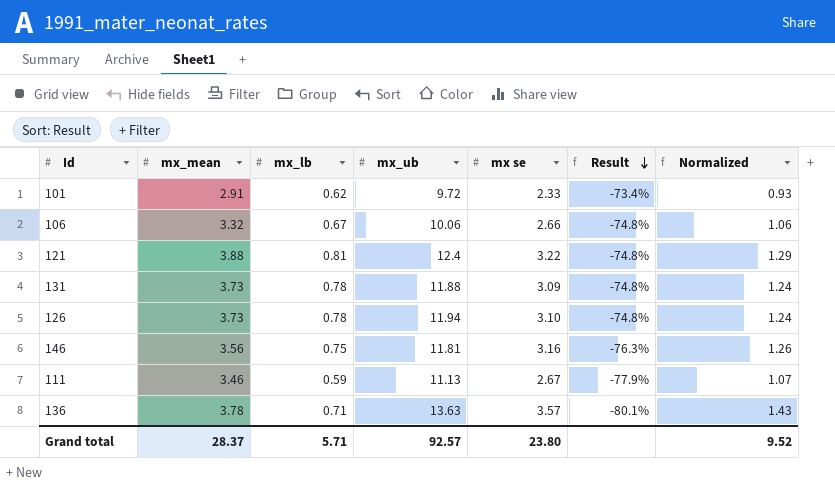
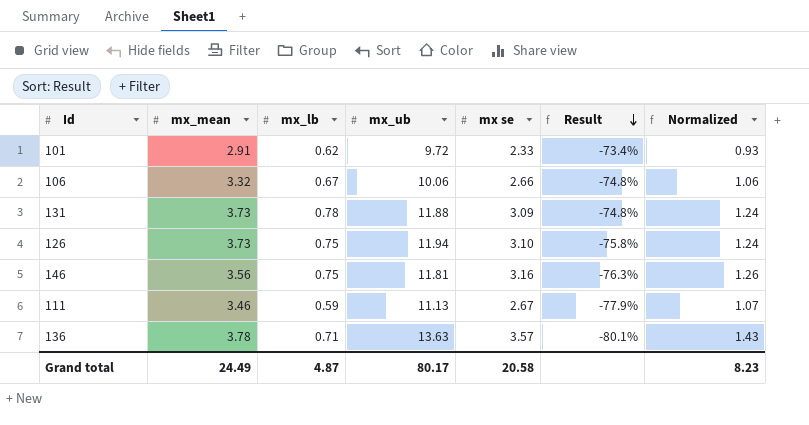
row 121: 3.88 | 0.81 | 12.4 | 3.22 | -74.8% | 1.29 -> none
126 | mx_lb: 0.78 -> 0.75
126 | Result: -74.8% -> -75.8%
Grand total | mx_mean: 28.37 -> 24.49
Grand total | mx_lb: 5.71 -> 4.87
Grand total | mx_ub: 92.57 -> 80.17
Grand total | mx se: 23.80 -> 20.58
Grand total | Normalized: 9.52 -> 8.23

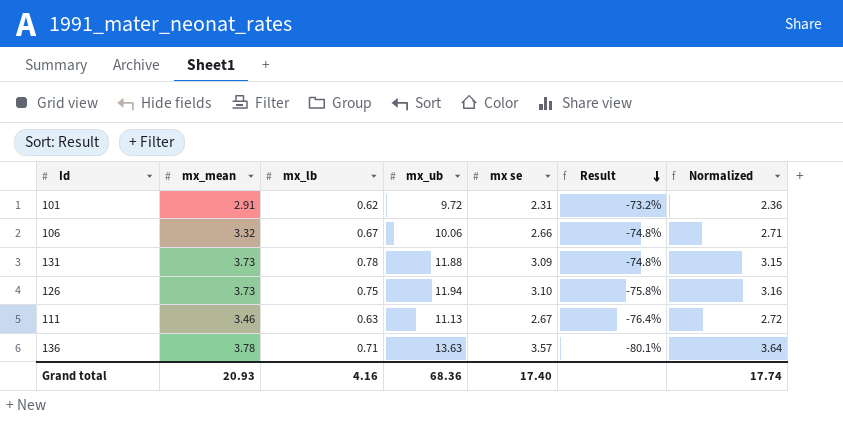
column Normalized | formula: [mx se] * 0.4 -> [mx se] * 1.02
row 146: 3.56 | 0.75 | 11.81 | 3.16 | -76.3% | 1.26 -> none
101 | mx se: 2.33 -> 2.31
101 | Result: -73.4% -> -73.2%
111 | mx_lb: 0.59 -> 0.63
111 | Result: -77.9% -> -76.4%
Grand total | mx_mean: 24.49 -> 20.93
Grand total | mx_lb: 4.87 -> 4.16
Grand total | mx_ub: 80.17 -> 68.36
Grand total | mx se: 20.58 -> 17.40
Grand total | Normalized: 8.23 -> 17.74

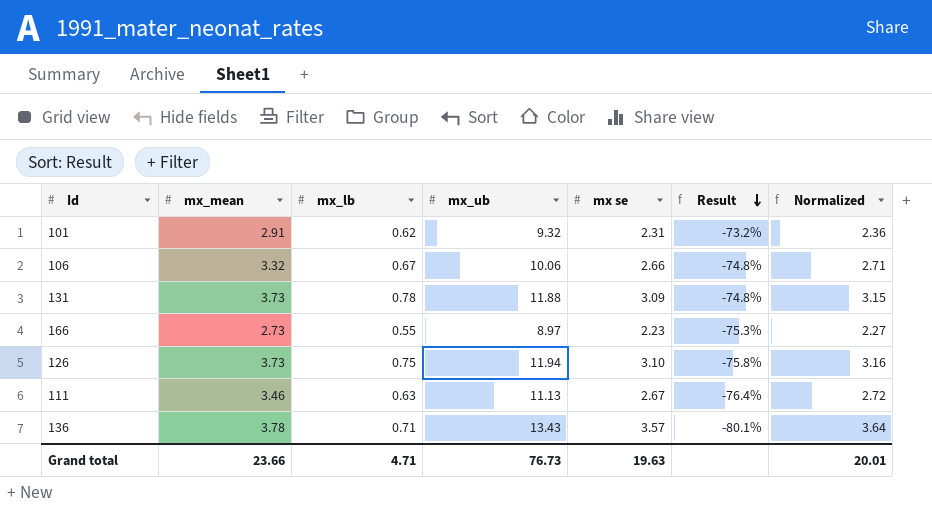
101 | mx_ub: 9.72 -> 9.32
row 166: none -> 2.73 | 0.55 | 8.97 | 2.23 | -75.3% | 2.27
136 | mx_ub: 13.63 -> 13.43
Grand total | mx_mean: 20.93 -> 23.66
Grand total | mx_lb: 4.16 -> 4.71
Grand total | mx_ub: 68.36 -> 76.73
Grand total | mx se: 17.40 -> 19.63
Grand total | Normalized: 17.74 -> 20.01

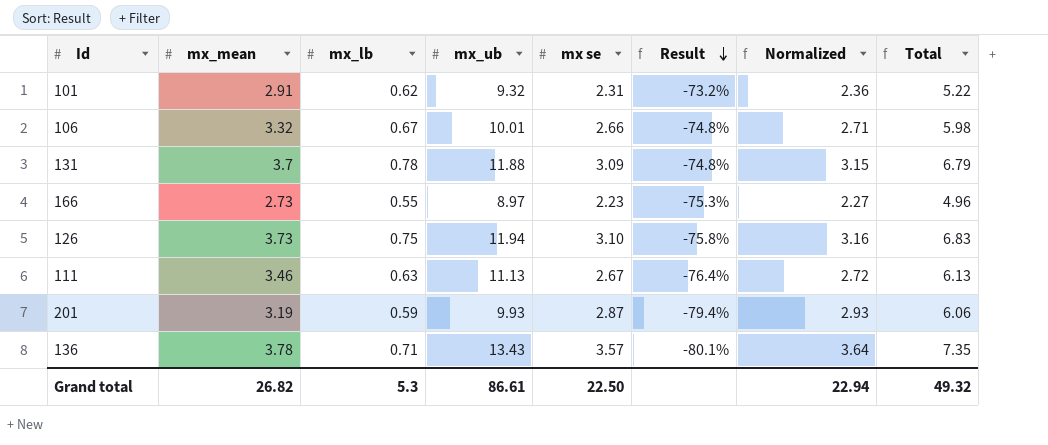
column Total | formula: none -> [mx_mean] + [mx se]
106 | mx_ub: 10.06 -> 10.01
131 | mx_mean: 3.73 -> 3.7
row 201: none -> 3.19 | 0.59 | 9.93 | 2.87 | -79.4% | 2.93 | 6.06
Grand total | mx_mean: 23.66 -> 26.82
Grand total | mx_lb: 4.71 -> 5.3
Grand total | mx_ub: 76.73 -> 86.61
Grand total | mx se: 19.63 -> 22.50
Grand total | Normalized: 20.01 -> 22.94

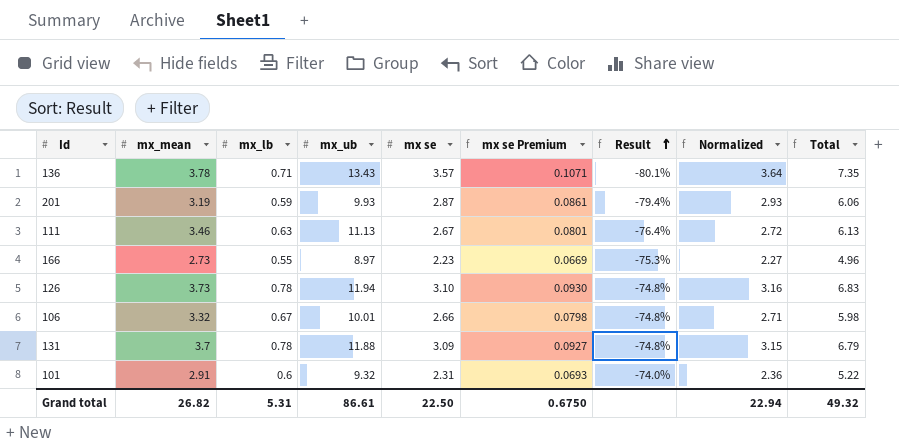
row order: Result descending -> Result ascending
column mx se Premium | formula: none -> [mx se] * 0.03
126 | mx_lb: 0.75 -> 0.78
126 | Result: -75.8% -> -74.8%
101 | mx_lb: 0.62 -> 0.6
101 | Result: -73.2% -> -74.0%
Grand total | mx_lb: 5.3 -> 5.31

